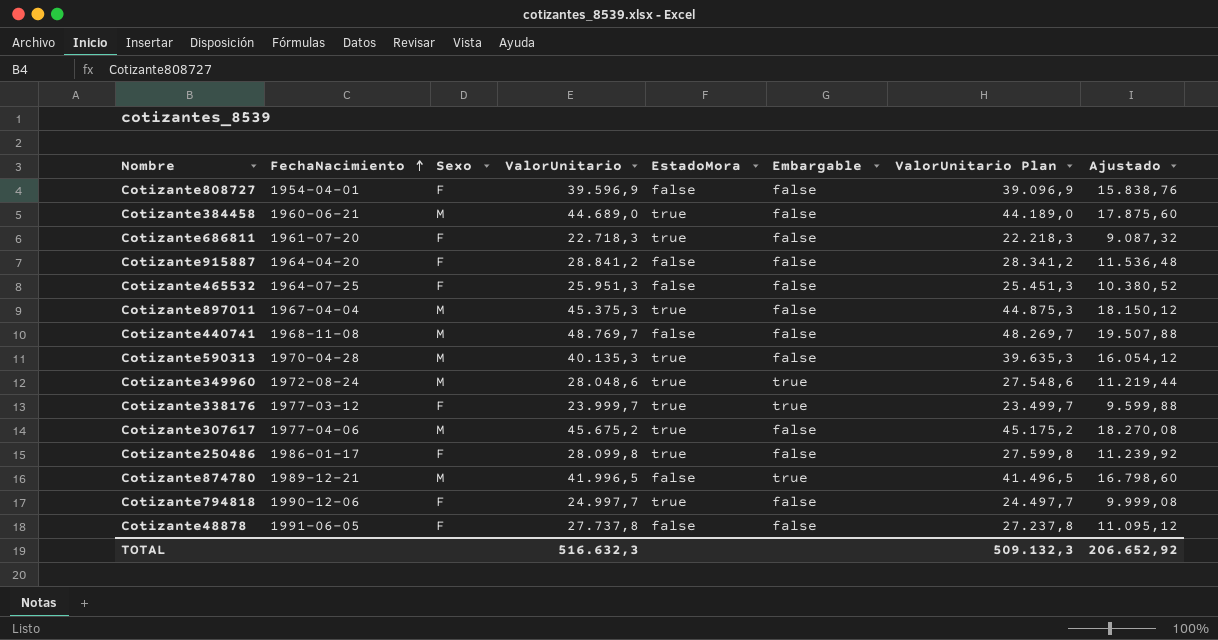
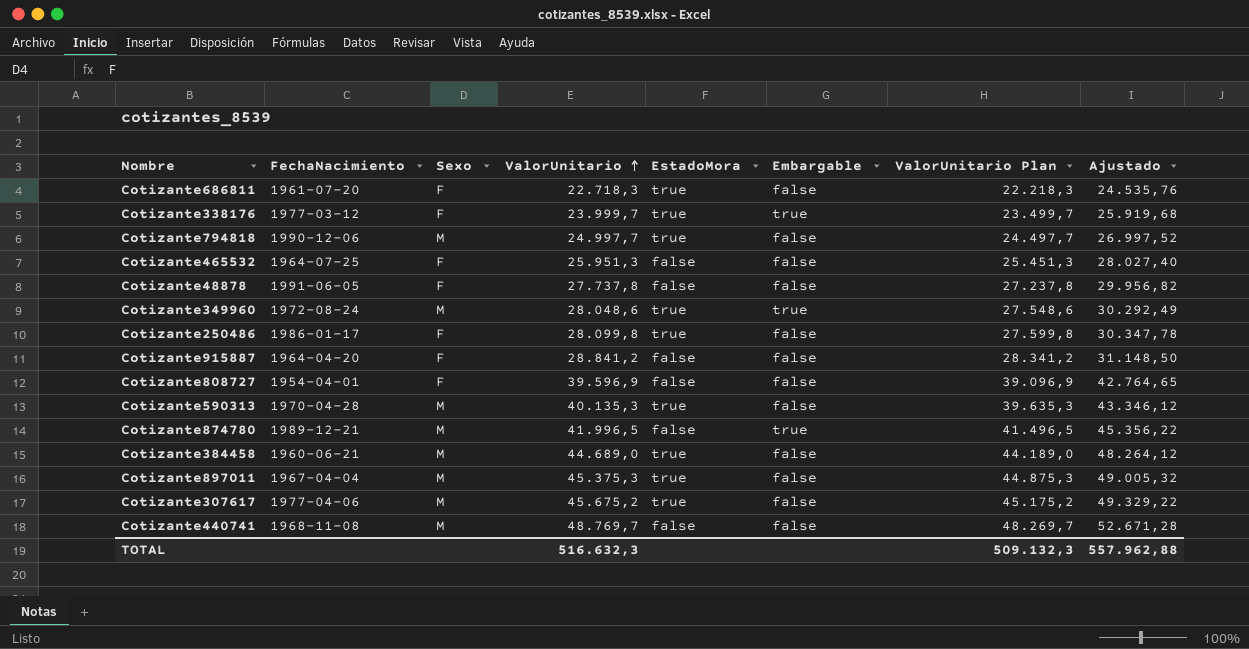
row order: FechaNacimiento ascending -> ValorUnitario ascending
column Ajustado | formula: [ValorUnitario] * 0,4 -> [ValorUnitario] * 1,08
Cotizante794818 | Sexo: F -> M
TOTAL | Ajustado: 206.652,92 -> 557.962,88

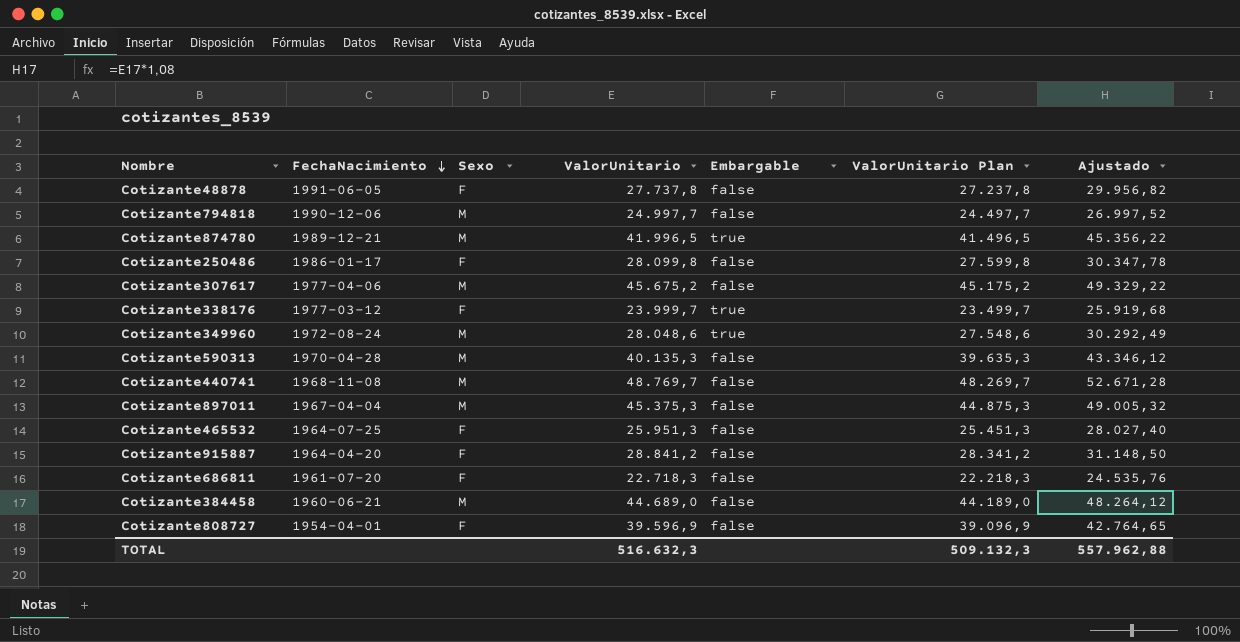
row order: ValorUnitario ascending -> FechaNacimiento descending
column EstadoMora | position: 5 -> none

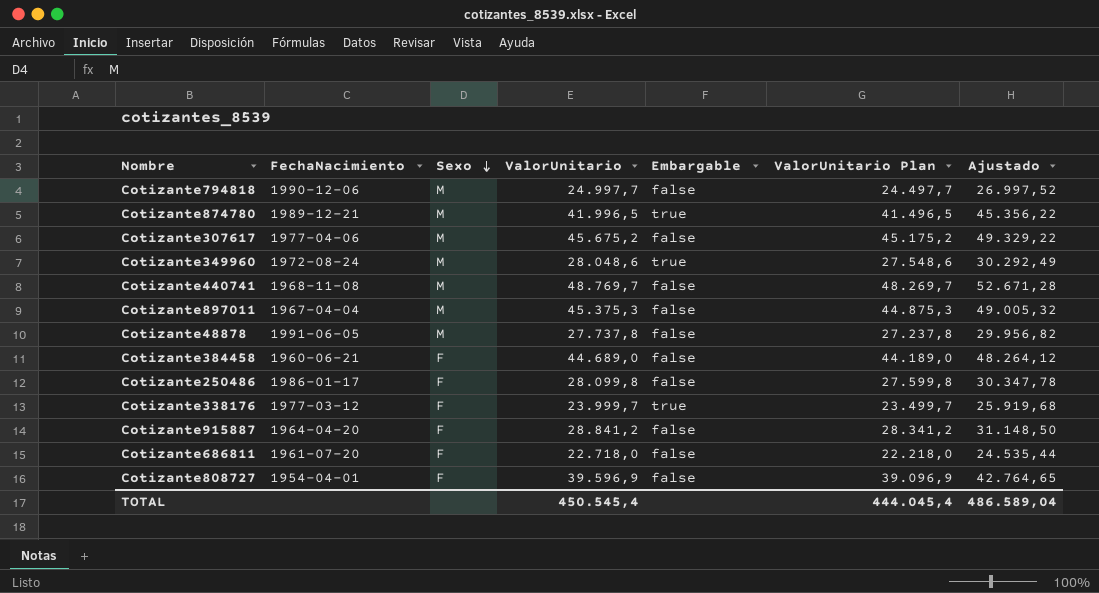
row order: FechaNacimiento descending -> Sexo descending
row Cotizante590313: 1970-04-28 | M | 40.135,3 | false | 39.635,3 | 43.346,12 -> none
row Cotizante465532: 1964-07-25 | F | 25.951,3 | false | 25.451,3 | 28.027,40 -> none
Cotizante48878 | Sexo: F -> M
Cotizante384458 | Sexo: M -> F
Cotizante686811 | ValorUnitario: 22.718,3 -> 22.718,0
Cotizante686811 | ValorUnitario Plan: 22.218,3 -> 22.218,0
Cotizante686811 | Ajustado: 24.535,76 -> 24.535,44
TOTAL | ValorUnitario: 516.632,3 -> 450.545,4
TOTAL | ValorUnitario Plan: 509.132,3 -> 444.045,4
TOTAL | Ajustado: 557.962,88 -> 486.589,04

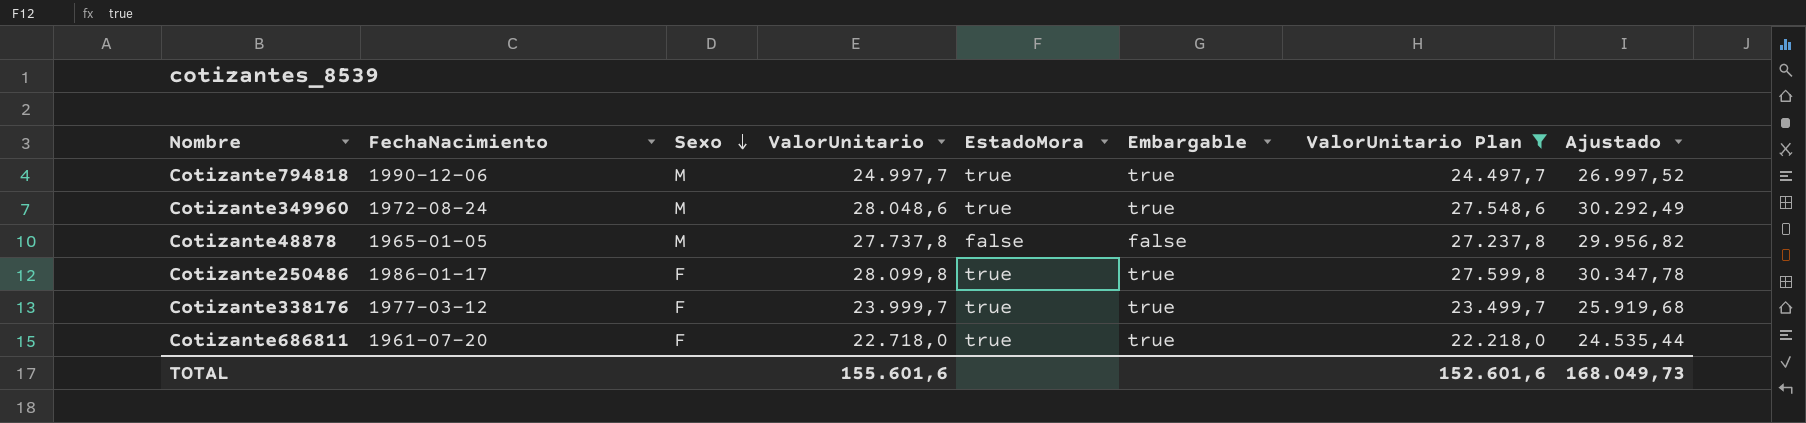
filter: none -> ValorUnitario Plan <= 27.599,8
column EstadoMora | position: none -> 5
Cotizante794818 | Embargable: false -> true
Cotizante48878 | FechaNacimiento: 1991-06-05 -> 1965-01-05
Cotizante250486 | Embargable: false -> true
Cotizante686811 | Embargable: false -> true
TOTAL | ValorUnitario: 450.545,4 -> 155.601,6
TOTAL | ValorUnitario Plan: 444.045,4 -> 152.601,6
TOTAL | Ajustado: 486.589,04 -> 168.049,73

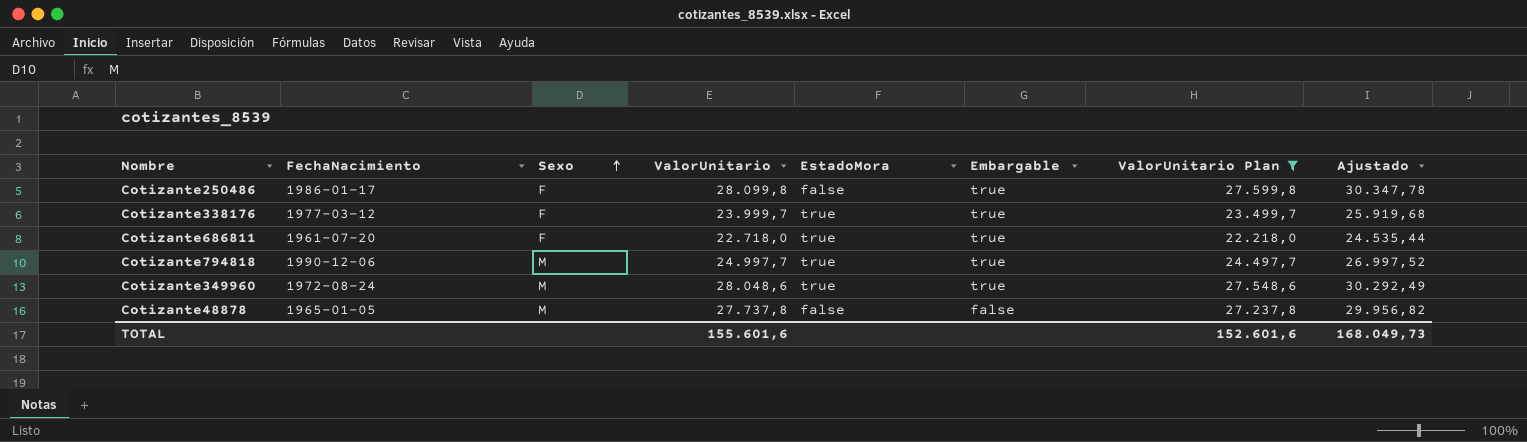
row order: Sexo descending -> Sexo ascending
Cotizante250486 | EstadoMora: true -> false

